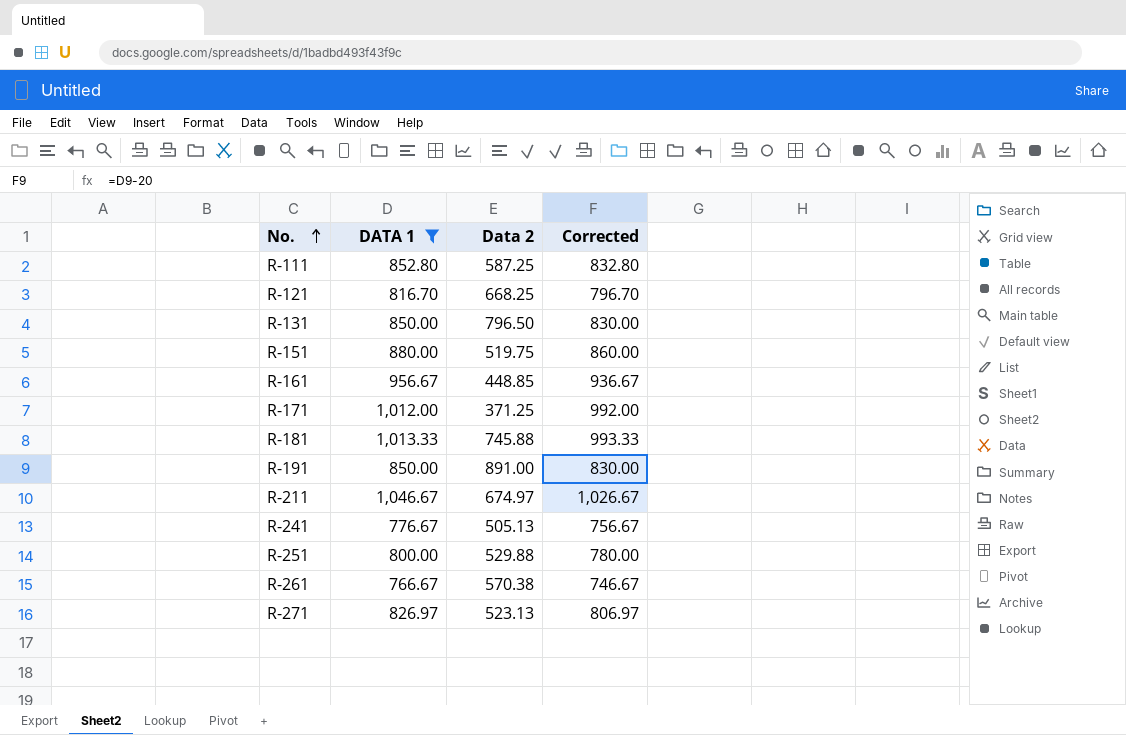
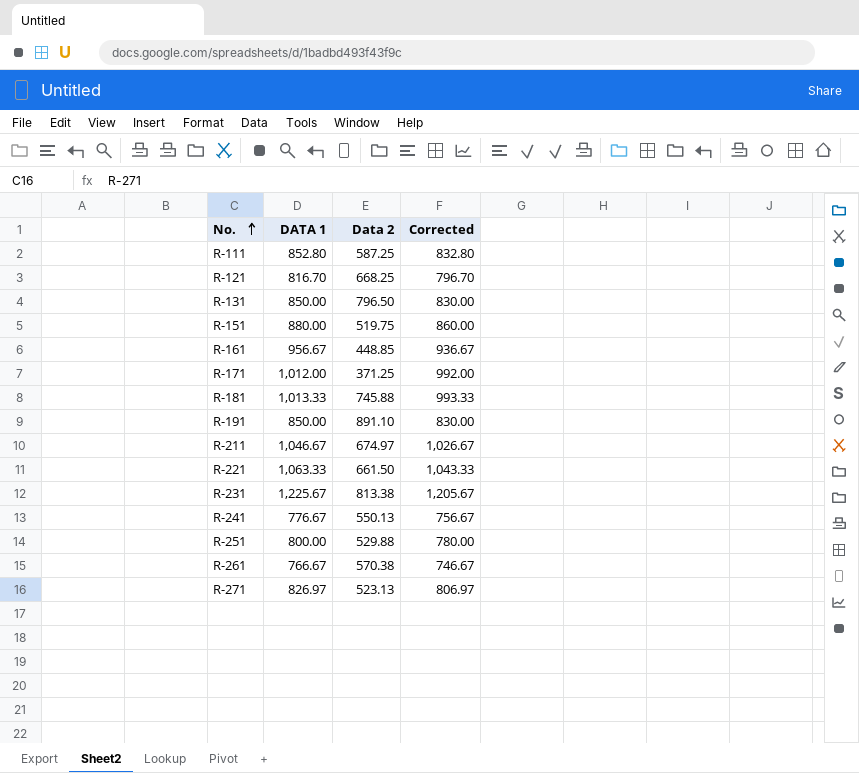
filter: DATA 1 <= 1,046.67 -> none
R-191 | Data 2: 891.00 -> 891.10
R-241 | Data 2: 505.13 -> 550.13

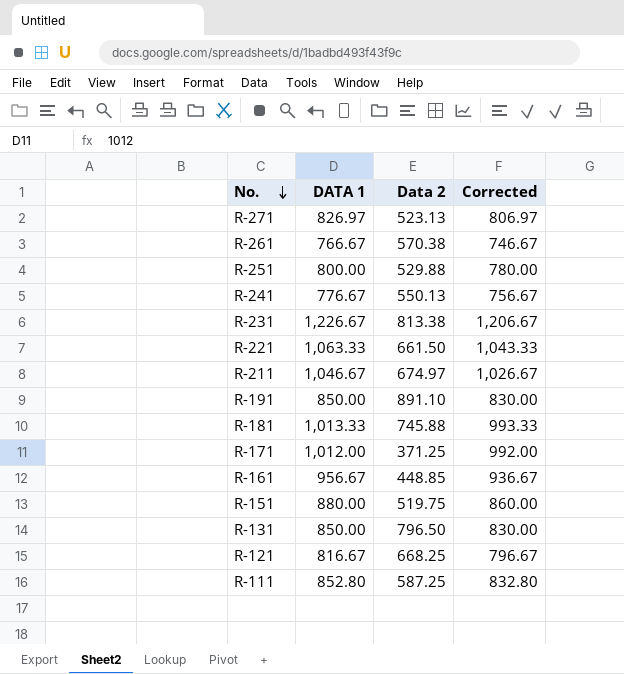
row order: No. ascending -> No. descending
R-231 | DATA 1: 1,225.67 -> 1,226.67
R-231 | Corrected: 1,205.67 -> 1,206.67
R-121 | DATA 1: 816.70 -> 816.67
R-121 | Corrected: 796.70 -> 796.67

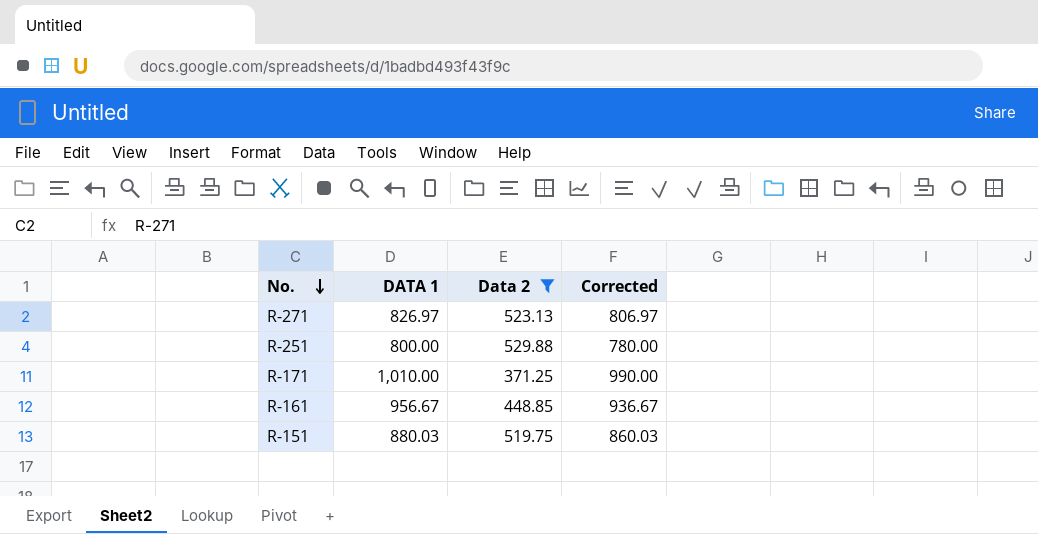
filter: none -> Data 2 <= 529.88
R-171 | DATA 1: 1,012.00 -> 1,010.00
R-171 | Corrected: 992.00 -> 990.00
R-151 | DATA 1: 880.00 -> 880.03
R-151 | Corrected: 860.00 -> 860.03

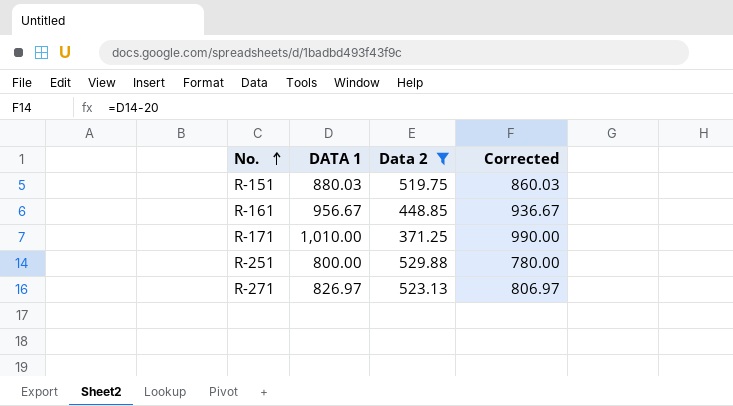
row order: No. descending -> No. ascending

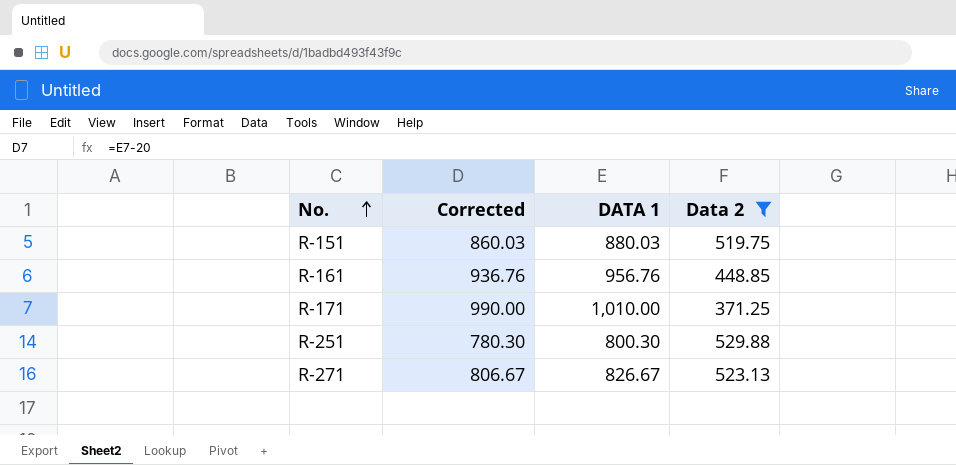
column Corrected | position: 4 -> 2
R-161 | Corrected: 936.67 -> 936.76
R-161 | DATA 1: 956.67 -> 956.76
R-251 | Corrected: 780.00 -> 780.30
R-251 | DATA 1: 800.00 -> 800.30
R-271 | Corrected: 806.97 -> 806.67
R-271 | DATA 1: 826.97 -> 826.67

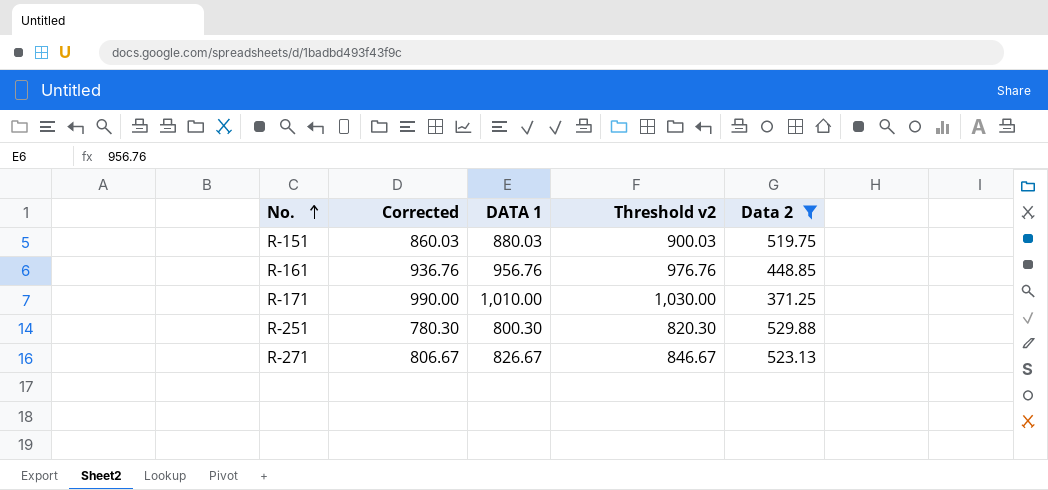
column Threshold v2 | formula: none -> [DATA 1] + 20

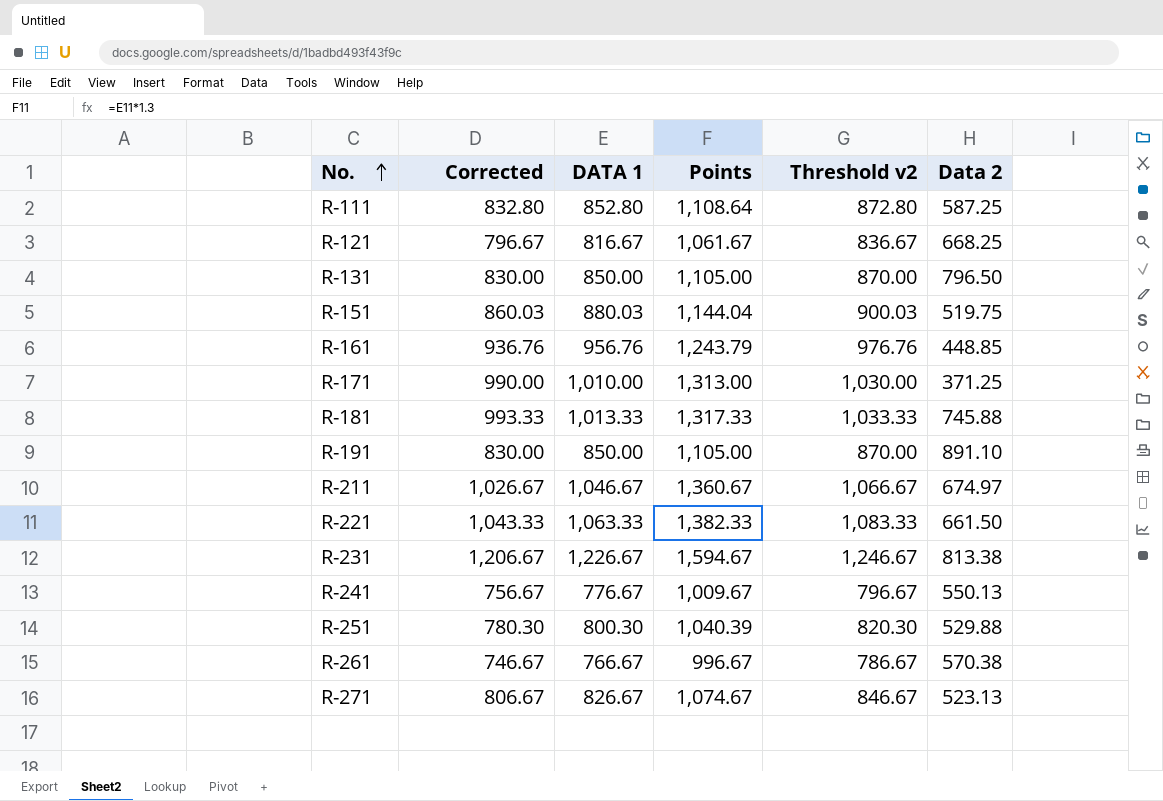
filter: Data 2 <= 529.88 -> none
column Points | formula: none -> [DATA 1] * 1.3

